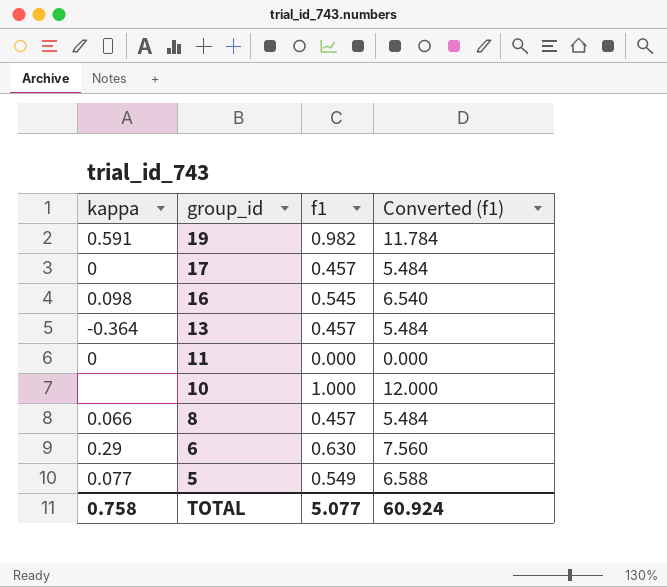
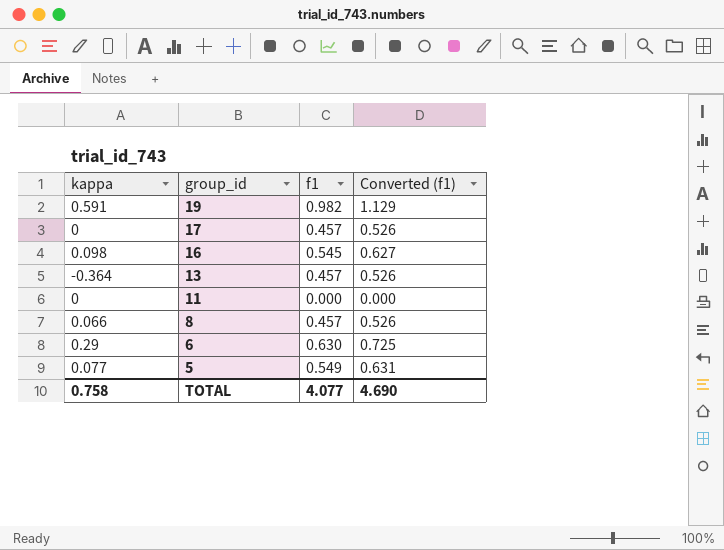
column Converted (f1) | formula: [f1] * 12 -> [f1] * 1.15
row 10: none | 1.000 | 12.000 -> none
TOTAL | f1: 5.077 -> 4.077
TOTAL | Converted (f1): 60.924 -> 4.690

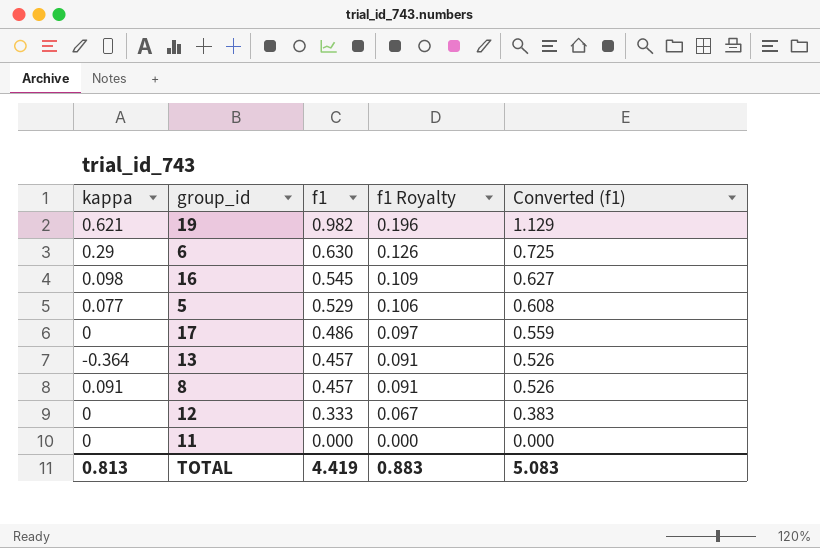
row order: group_id descending -> f1 descending
column f1 Royalty | formula: none -> [f1] * 0.2
19 | kappa: 0.591 -> 0.621
5 | f1: 0.549 -> 0.529
5 | Converted (f1): 0.631 -> 0.608
17 | f1: 0.457 -> 0.486
17 | Converted (f1): 0.526 -> 0.559
8 | kappa: 0.066 -> 0.091
row 12: none -> 0 | 0.333 | 0.067 | 0.383
TOTAL | kappa: 0.758 -> 0.813
TOTAL | f1: 4.077 -> 4.419
TOTAL | Converted (f1): 4.690 -> 5.083

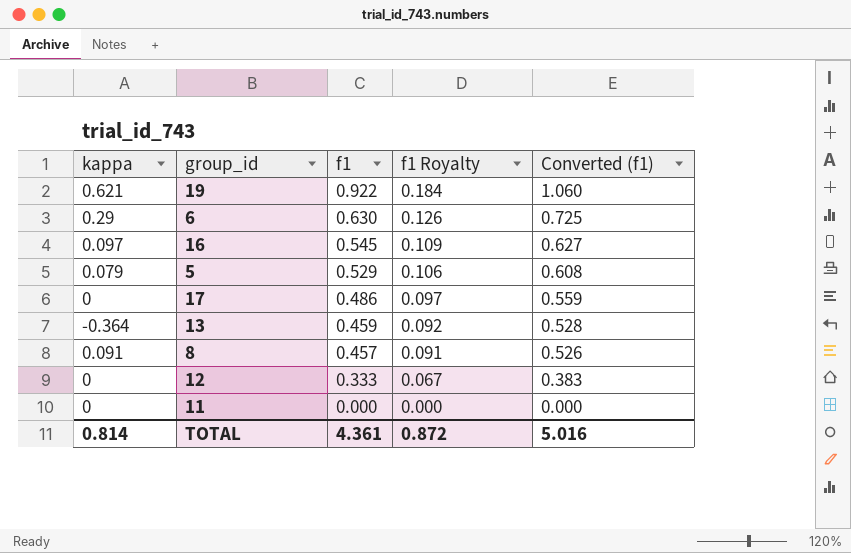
19 | f1: 0.982 -> 0.922
19 | f1 Royalty: 0.196 -> 0.184
19 | Converted (f1): 1.129 -> 1.060
16 | kappa: 0.098 -> 0.097
5 | kappa: 0.077 -> 0.079
13 | f1: 0.457 -> 0.459
13 | f1 Royalty: 0.091 -> 0.092
13 | Converted (f1): 0.526 -> 0.528
TOTAL | kappa: 0.813 -> 0.814
TOTAL | f1: 4.419 -> 4.361
TOTAL | f1 Royalty: 0.883 -> 0.872
TOTAL | Converted (f1): 5.083 -> 5.016

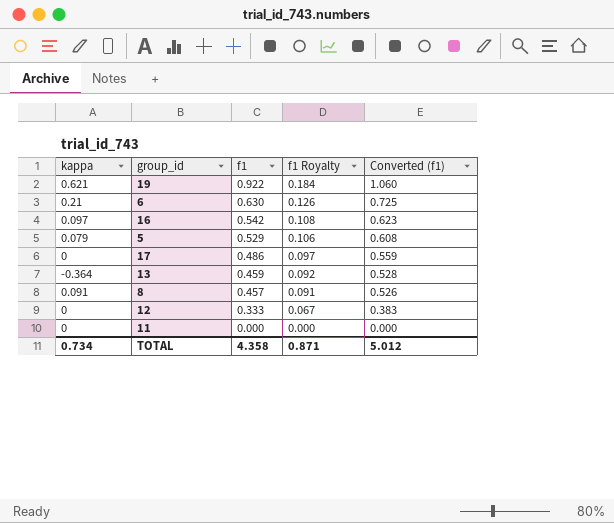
6 | kappa: 0.29 -> 0.21
16 | f1: 0.545 -> 0.542
16 | f1 Royalty: 0.109 -> 0.108
16 | Converted (f1): 0.627 -> 0.623
TOTAL | kappa: 0.814 -> 0.734
TOTAL | f1: 4.361 -> 4.358
TOTAL | f1 Royalty: 0.872 -> 0.871
TOTAL | Converted (f1): 5.016 -> 5.012

